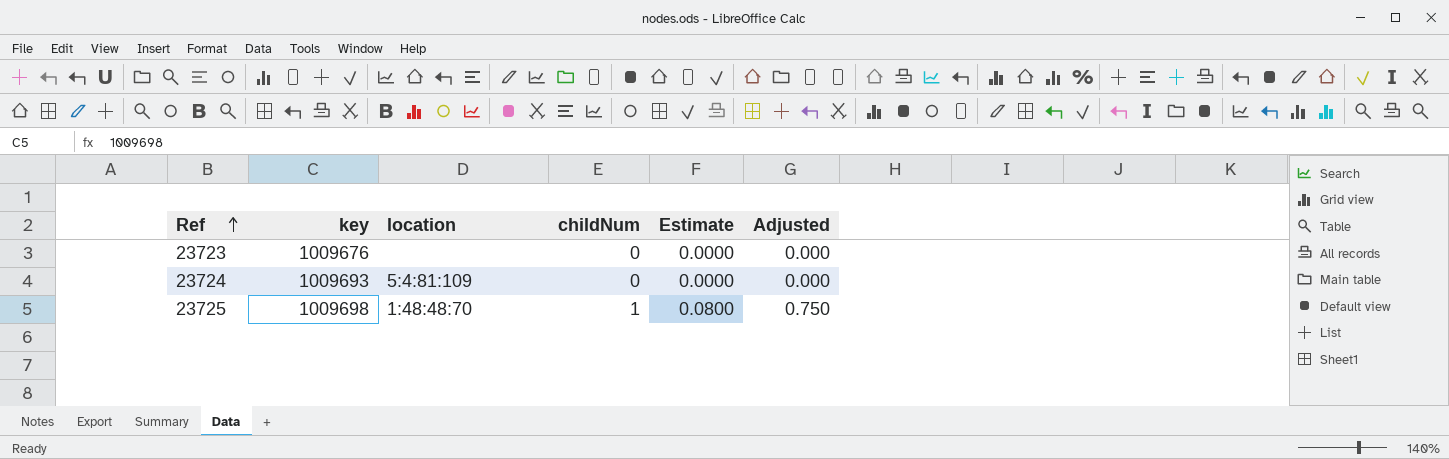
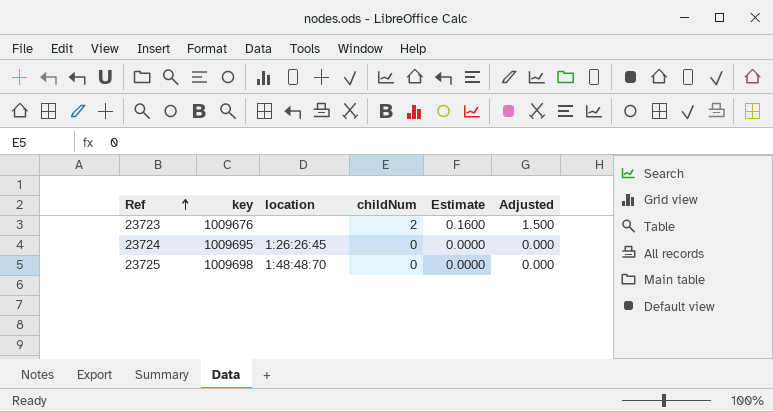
23723 | childNum: 0 -> 2
23723 | Estimate: 0.0000 -> 0.1600
23723 | Adjusted: 0.000 -> 1.500
23724 | key: 1009693 -> 1009695
23724 | location: 5:4:81:109 -> 1:26:26:45
23725 | childNum: 1 -> 0
23725 | Estimate: 0.0800 -> 0.0000
23725 | Adjusted: 0.750 -> 0.000

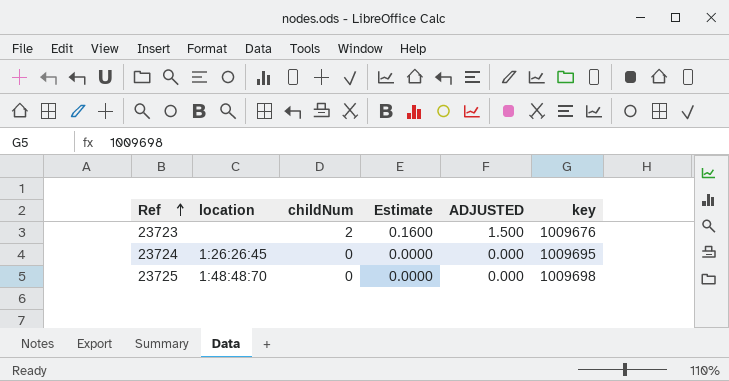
column name: Adjusted -> ADJUSTED
column key | position: 2 -> 6

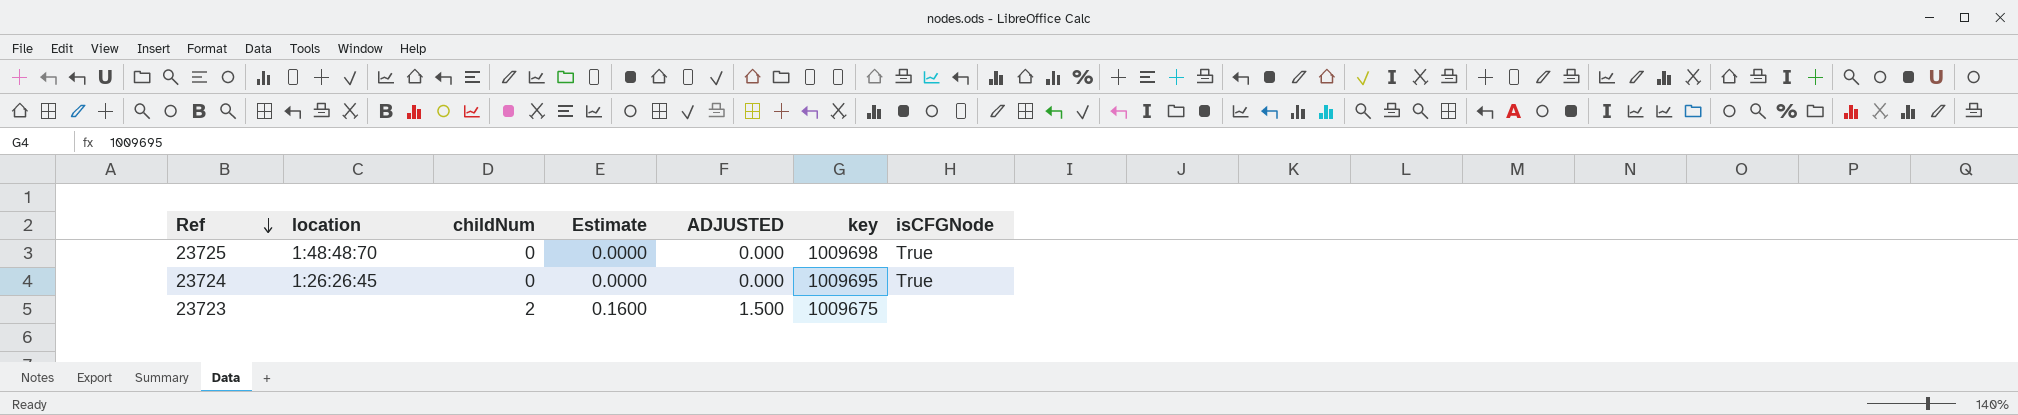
row order: Ref ascending -> Ref descending
column isCFGNode | position: none -> 7
23723 | key: 1009676 -> 1009675

